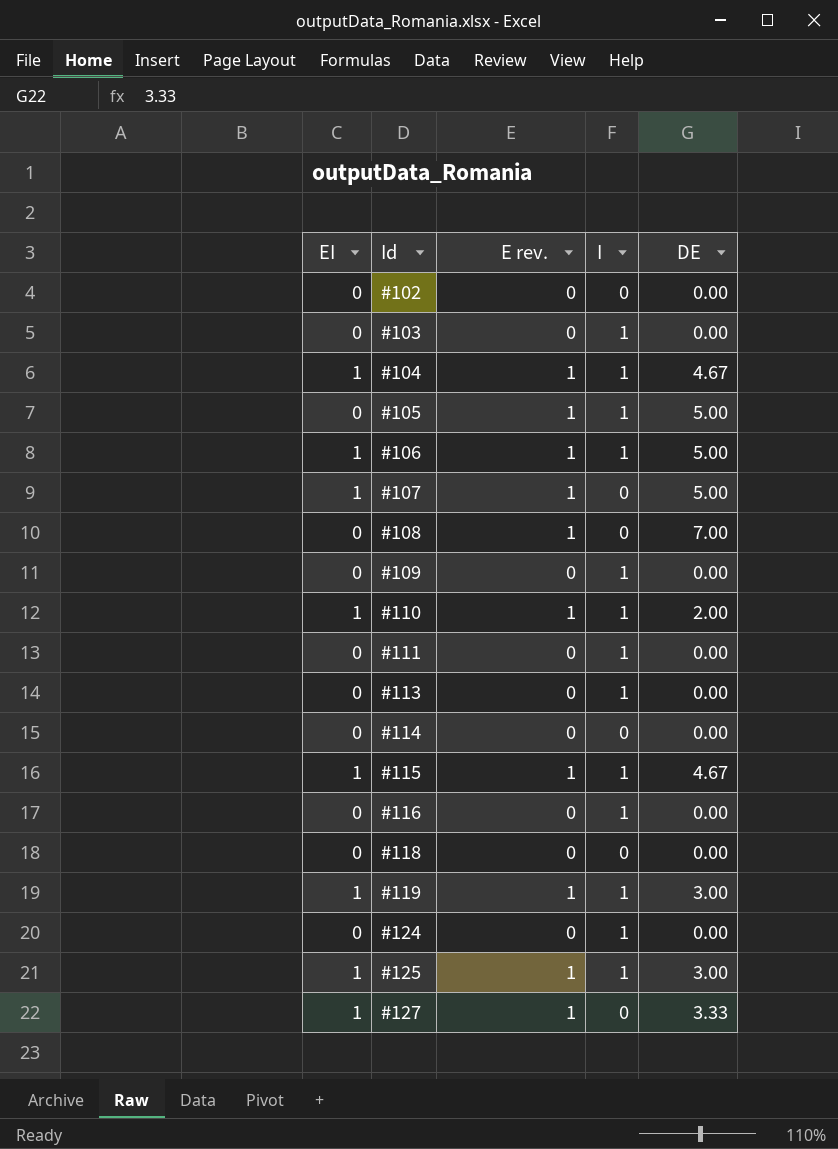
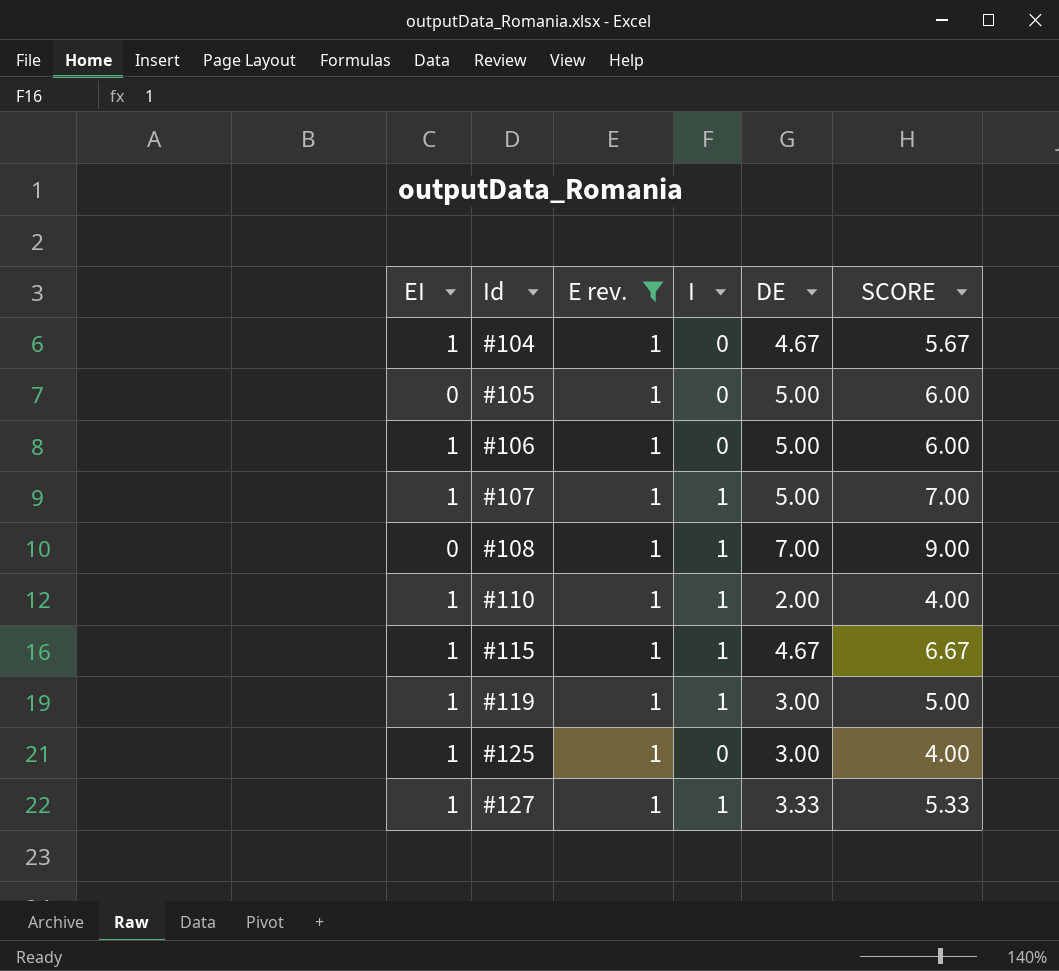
filter: none -> E rev. = 1
column SCORE | formula: none -> [E rev.] + [I] + [DE]
#104 | I: 1 -> 0
#105 | I: 1 -> 0
#106 | I: 1 -> 0
#107 | I: 0 -> 1
#108 | I: 0 -> 1
#125 | I: 1 -> 0
#127 | I: 0 -> 1

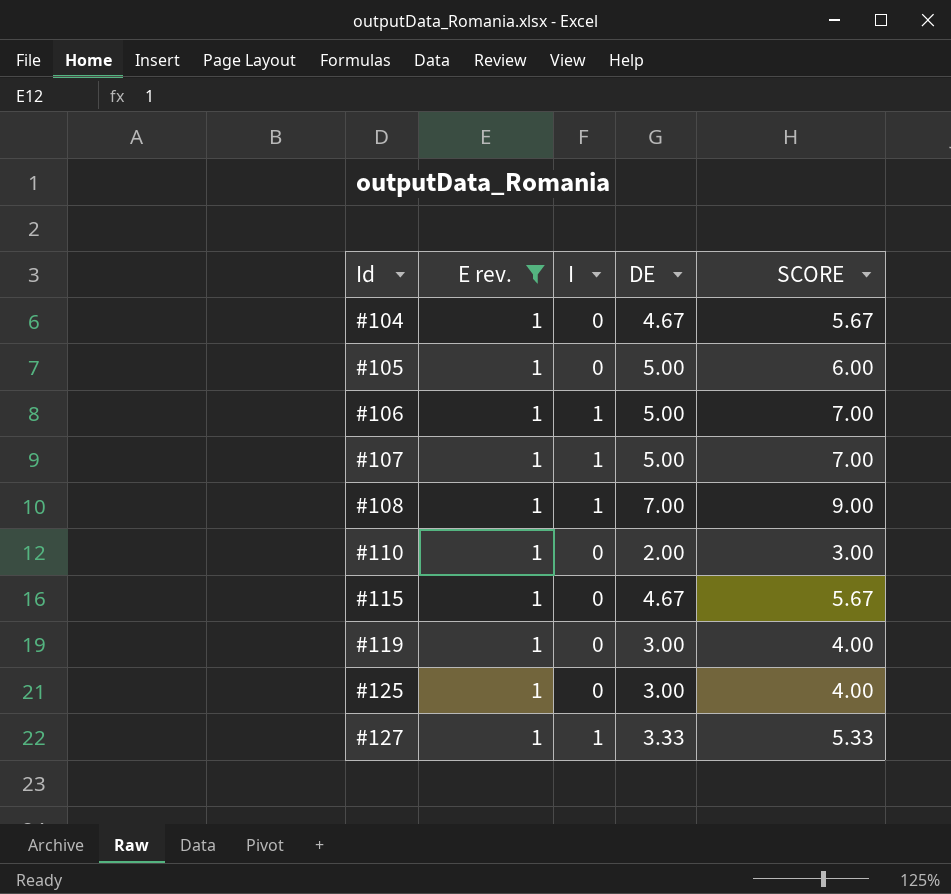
column EI | position: 1 -> none
#106 | I: 0 -> 1
#106 | SCORE: 6.00 -> 7.00
#110 | I: 1 -> 0
#110 | SCORE: 4.00 -> 3.00
#115 | I: 1 -> 0
#115 | SCORE: 6.67 -> 5.67
#119 | I: 1 -> 0
#119 | SCORE: 5.00 -> 4.00

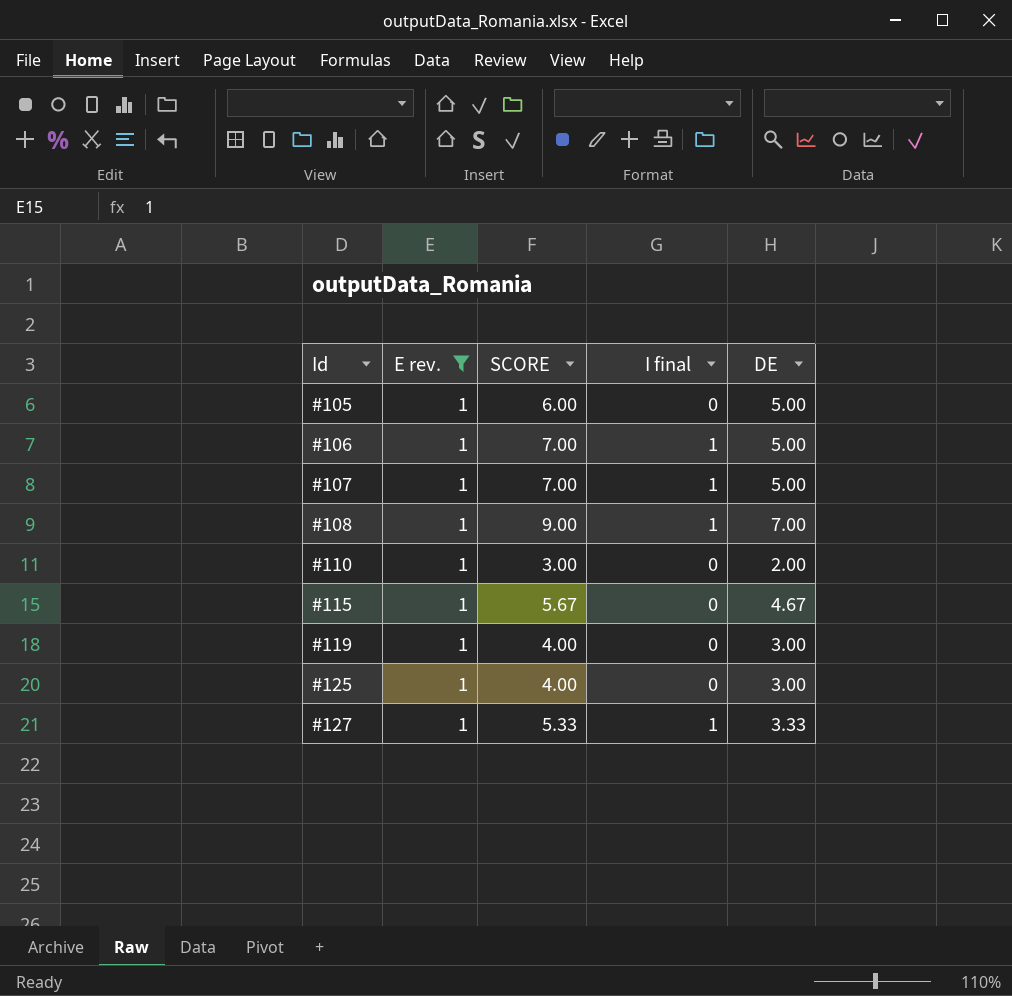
column SCORE | position: 5 -> 3
column name: I -> I final
row #104: 1 | 0 | 4.67 | 5.67 -> none

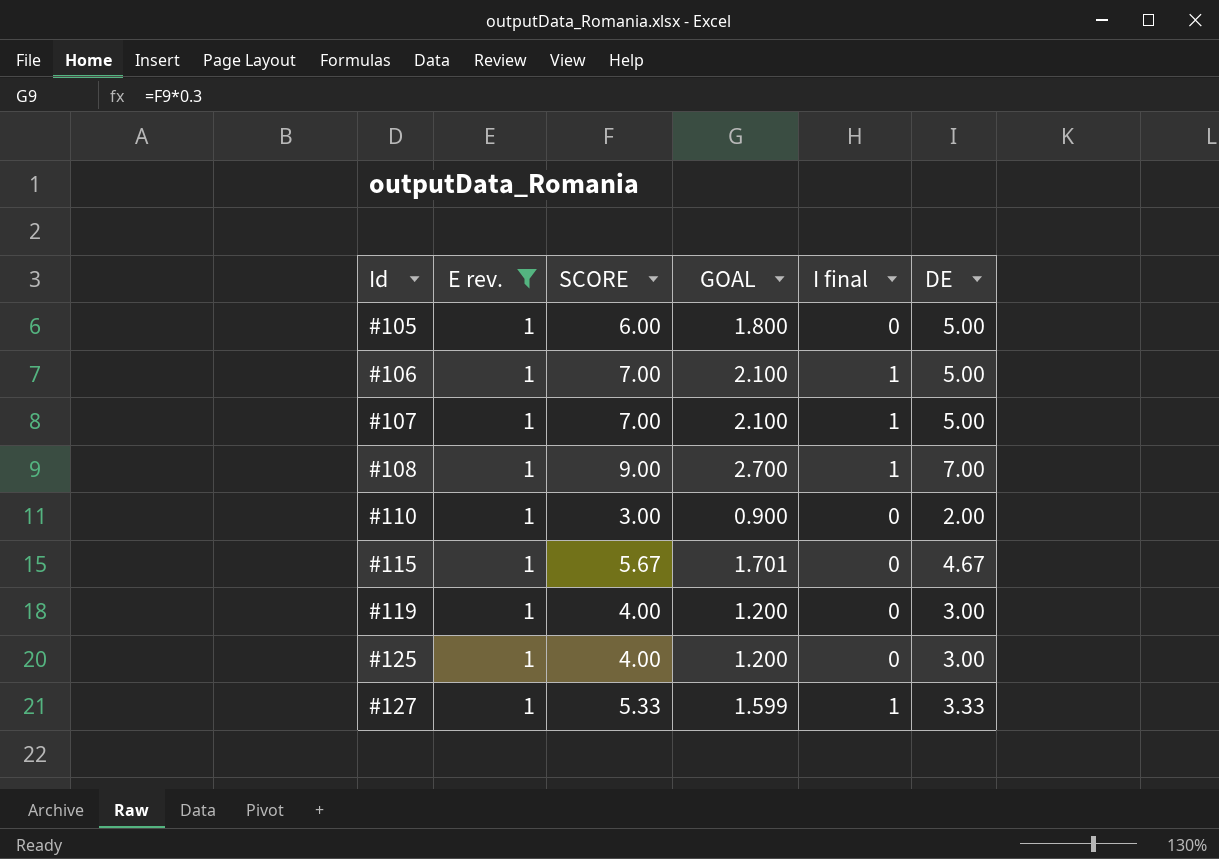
column GOAL | formula: none -> [SCORE] * 0.3

